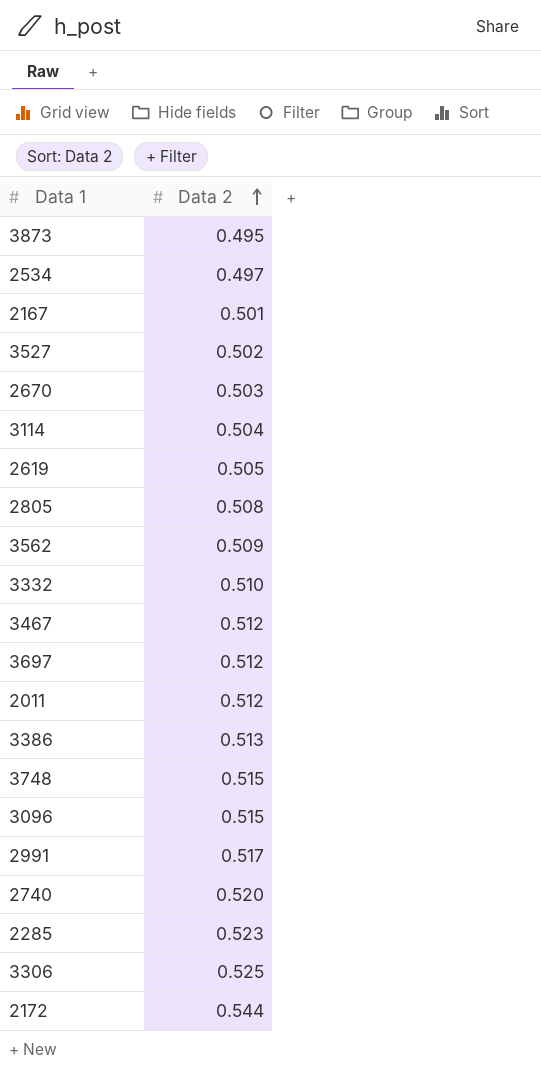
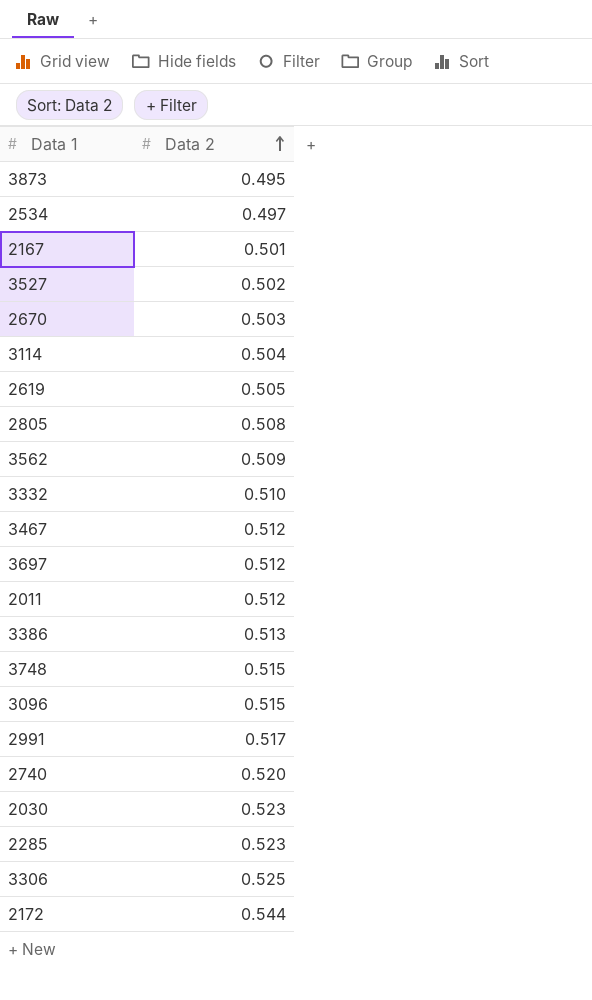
row 2030: none -> 0.523

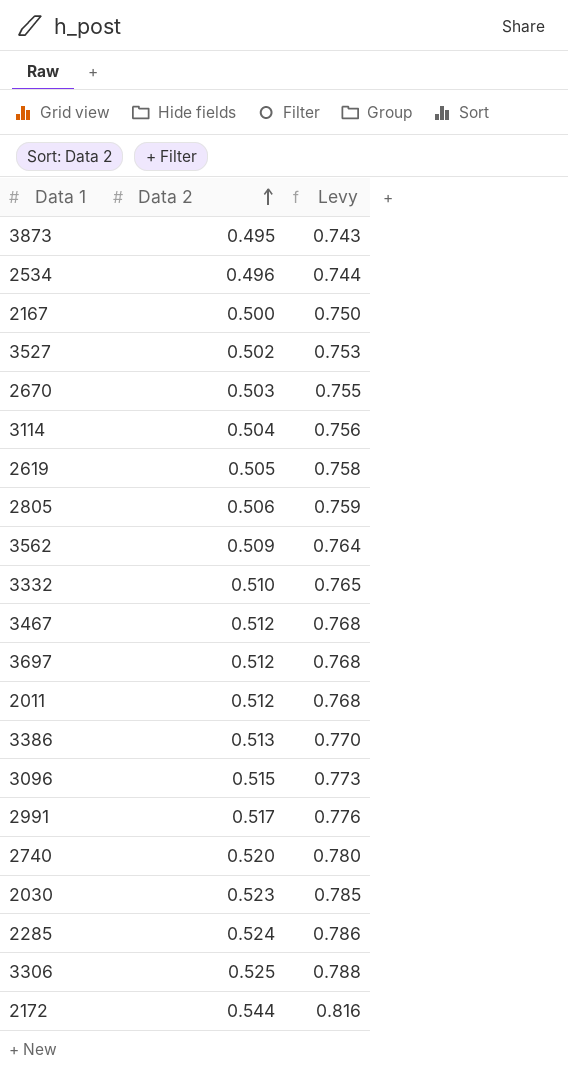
column Levy | formula: none -> [Data 2] * 1.5
row 3748: 0.515 -> none
2534 | Data 2: 0.497 -> 0.496
2167 | Data 2: 0.501 -> 0.500
2805 | Data 2: 0.508 -> 0.506
2285 | Data 2: 0.523 -> 0.524

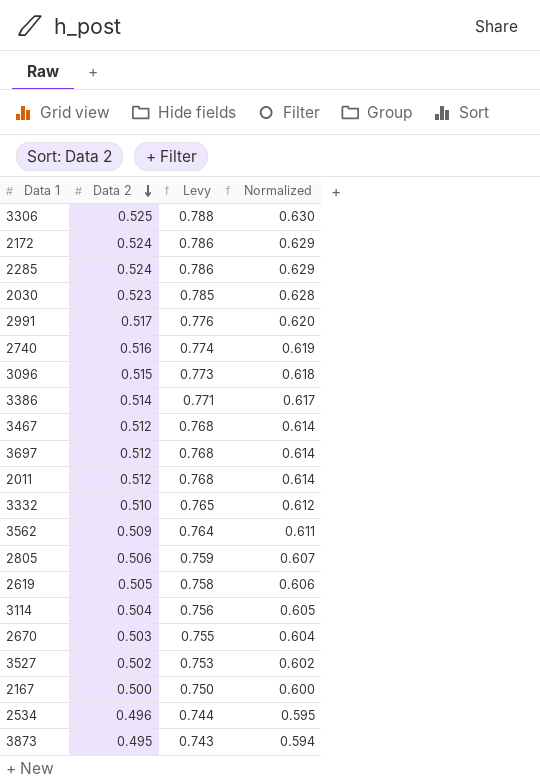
row order: Data 2 ascending -> Data 2 descending
column Normalized | formula: none -> [Data 2] * 1.2
2172 | Data 2: 0.544 -> 0.524
2172 | Levy: 0.816 -> 0.786
2740 | Data 2: 0.520 -> 0.516
2740 | Levy: 0.780 -> 0.774
3386 | Data 2: 0.513 -> 0.514
3386 | Levy: 0.770 -> 0.771

